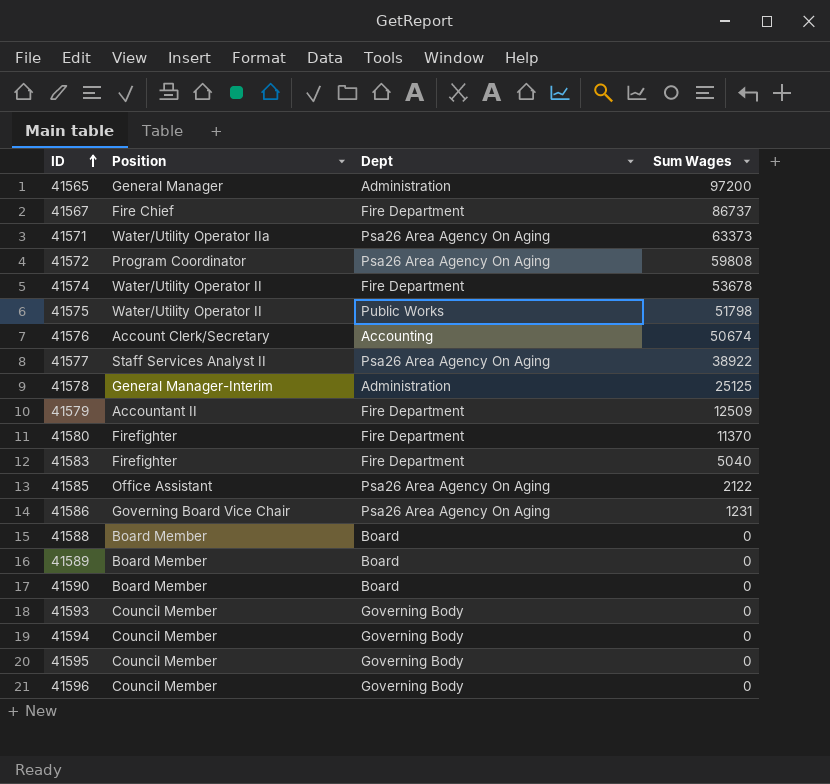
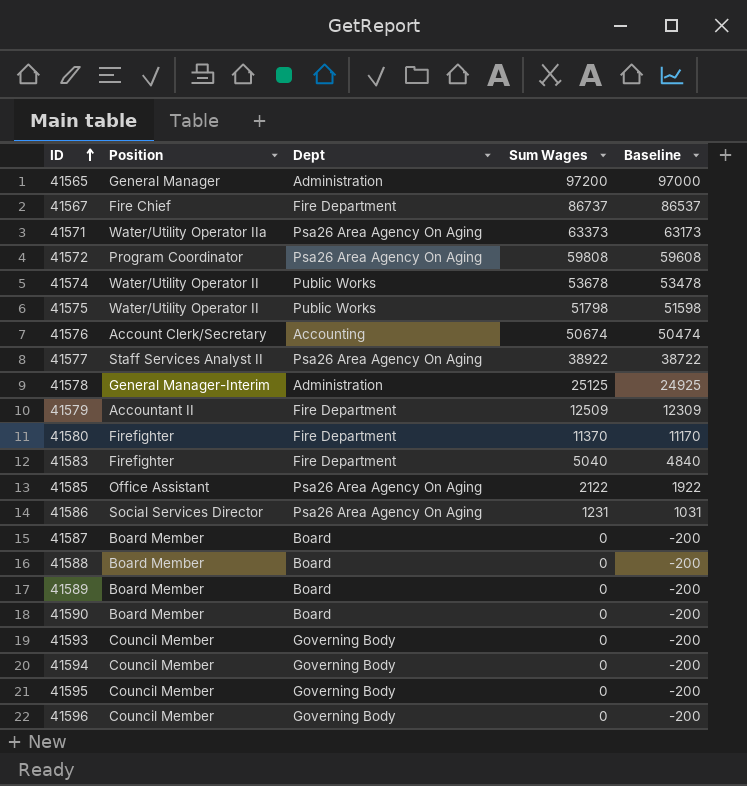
column Baseline | formula: none -> [Sum Wages] - 200
41574 | Dept: Fire Department -> Public Works
41586 | Position: Governing Board Vice Chair -> Social Services Director
row 41587: none -> Board Member | Board | 0 | -200

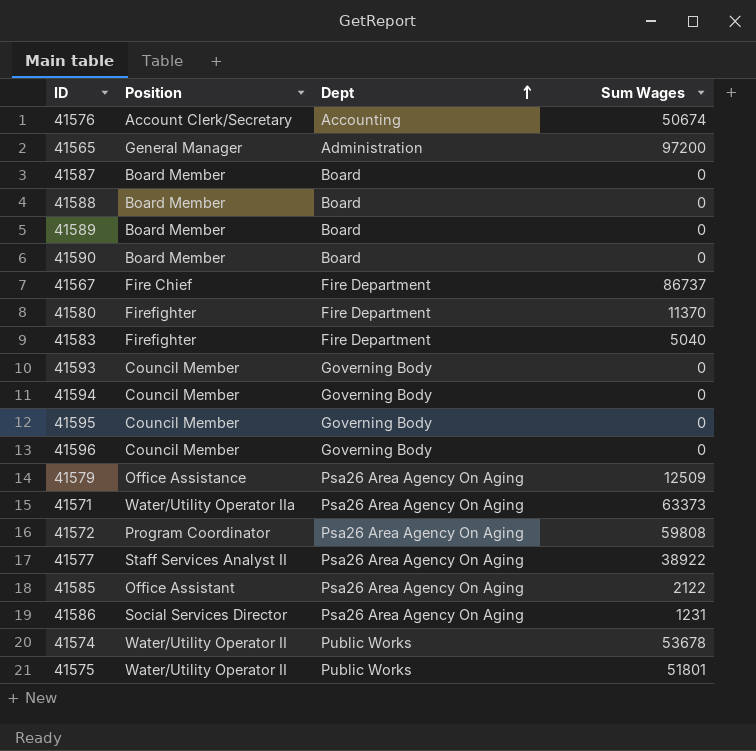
row order: ID ascending -> Dept ascending
column Baseline | formula: [Sum Wages] - 200 -> none
row 41578: General Manager-Interim | Administration | 25125 | 24925 -> none
41579 | Position: Accountant II -> Office Assistance
41579 | Dept: Fire Department -> Psa26 Area Agency On Aging
41575 | Sum Wages: 51798 -> 51801

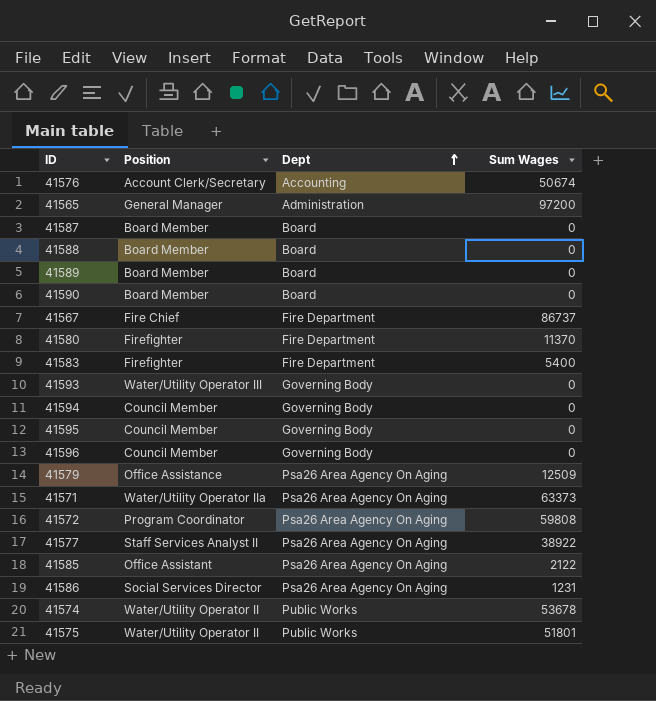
41583 | Sum Wages: 5040 -> 5400
41593 | Position: Council Member -> Water/Utility Operator III

